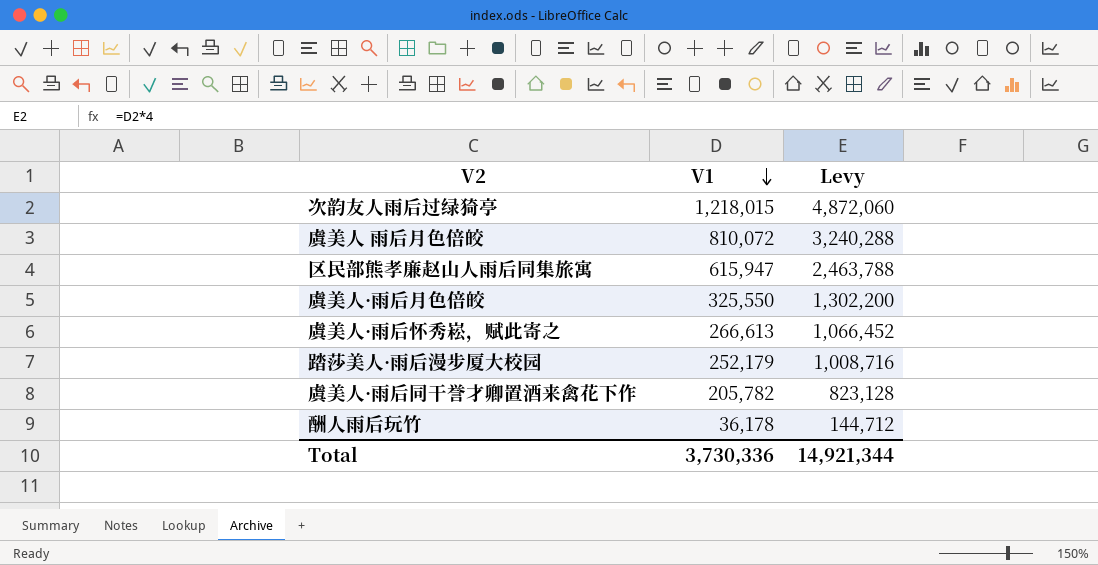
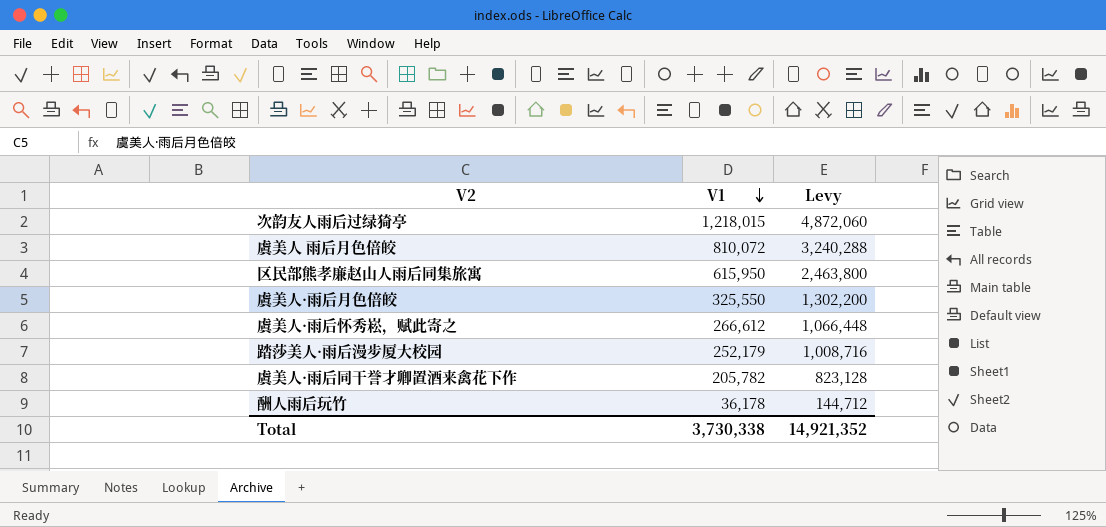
区民部熊孝廉赵山人雨后同集旅寓 | V1: 615,947 -> 615,950
区民部熊孝廉赵山人雨后同集旅寓 | Levy: 2,463,788 -> 2,463,800
虞美人·雨后怀秀崧，赋此寄之 | V1: 266,613 -> 266,612
虞美人·雨后怀秀崧，赋此寄之 | Levy: 1,066,452 -> 1,066,448
Total | V1: 3,730,336 -> 3,730,338
Total | Levy: 14,921,344 -> 14,921,352

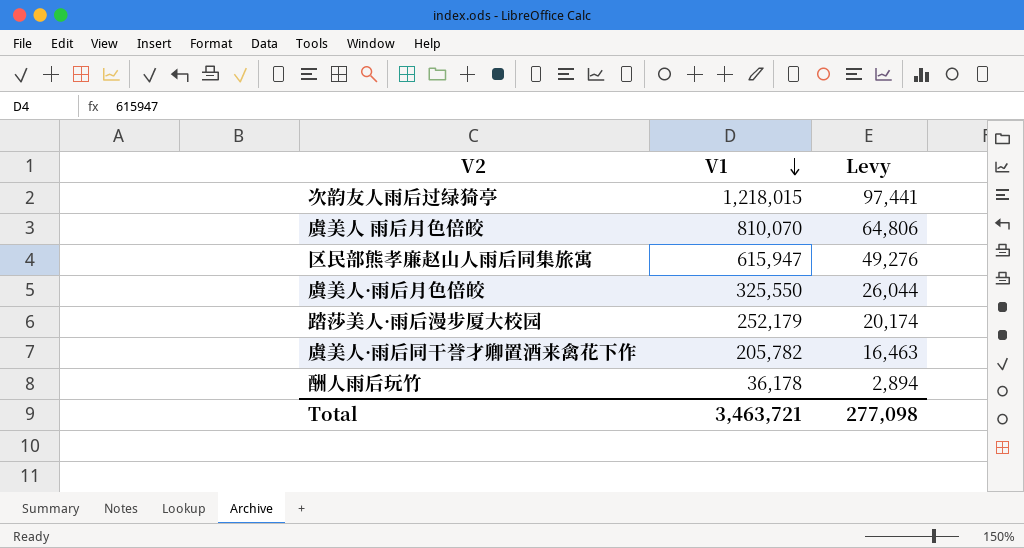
column Levy | formula: [V1] * 4 -> [V1] * 0.08
row 虞美人·雨后怀秀崧，赋此寄之: 266,612 | 1,066,448 -> none
虞美人 雨后月色倍皎 | V1: 810,072 -> 810,070
区民部熊孝廉赵山人雨后同集旅寓 | V1: 615,950 -> 615,947
Total | V1: 3,730,338 -> 3,463,721
Total | Levy: 14,921,352 -> 277,098

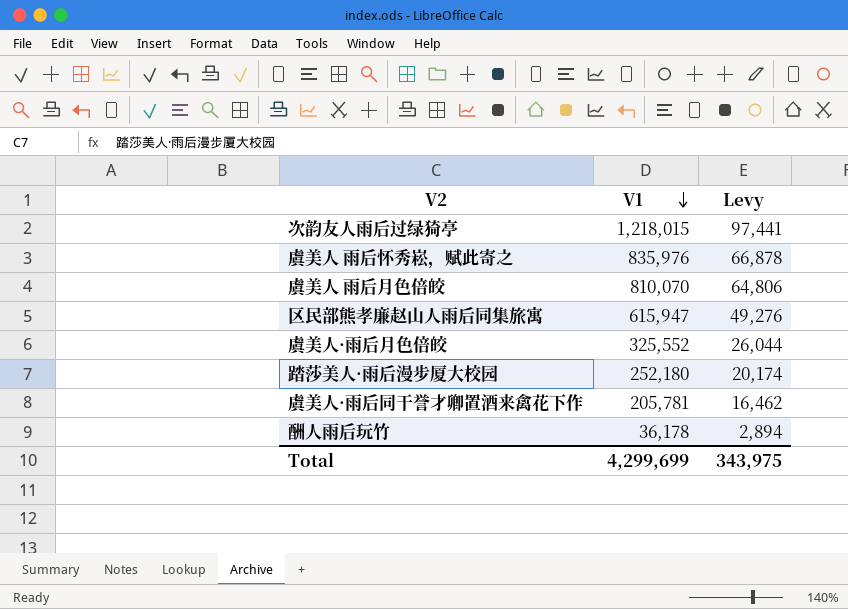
row 虞美人 雨后怀秀崧，赋此寄之: none -> 835,976 | 66,878
虞美人·雨后月色倍皎 | V1: 325,550 -> 325,552
踏莎美人·雨后漫步厦大校园 | V1: 252,179 -> 252,180
虞美人·雨后同干誉才卿置酒来禽花下作 | V1: 205,782 -> 205,781
虞美人·雨后同干誉才卿置酒来禽花下作 | Levy: 16,463 -> 16,462
Total | V1: 3,463,721 -> 4,299,699
Total | Levy: 277,098 -> 343,975

